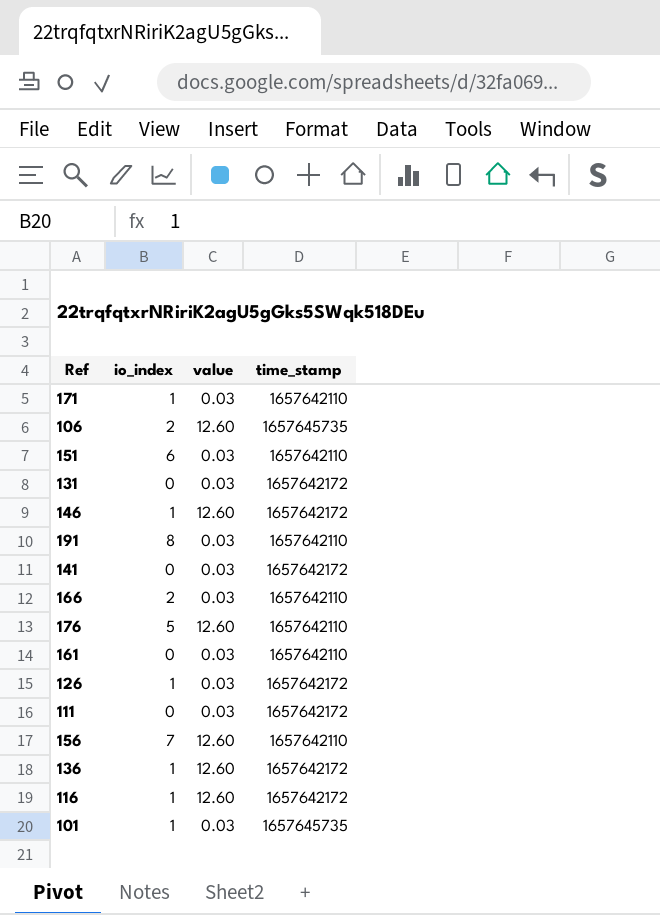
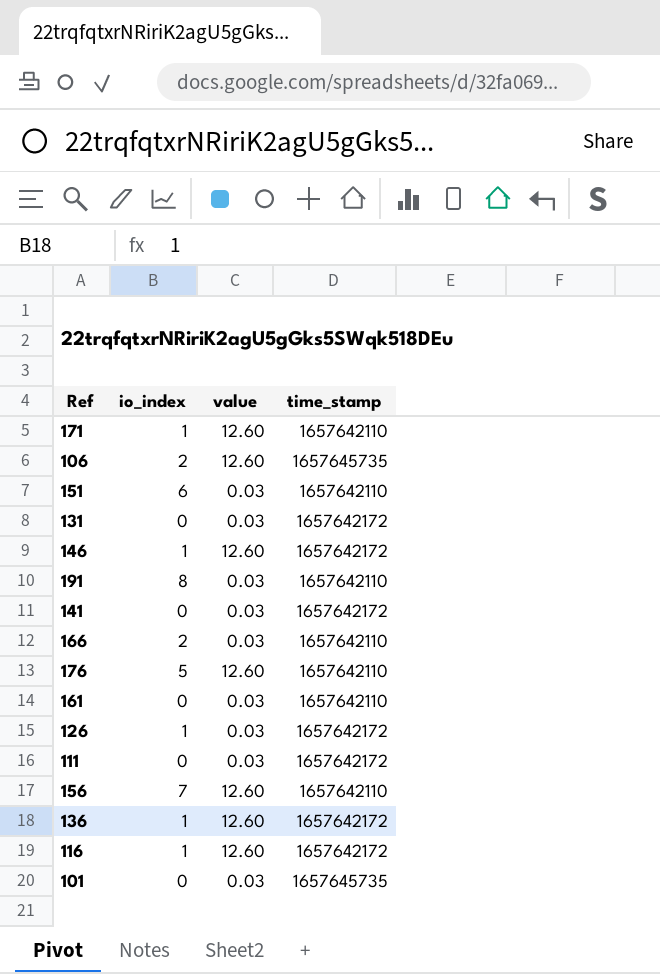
171 | value: 0.03 -> 12.60
101 | io_index: 1 -> 0

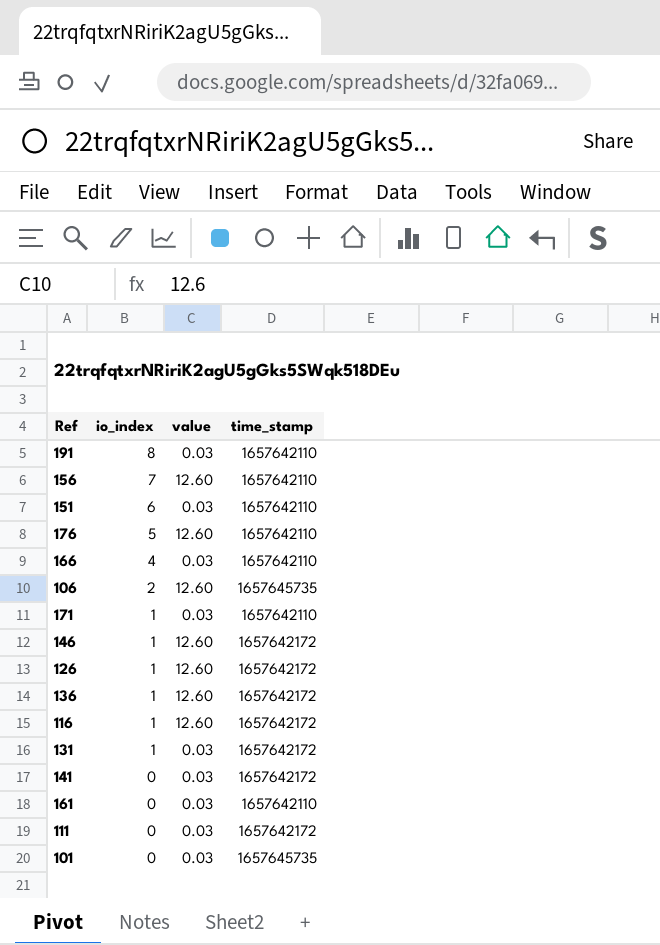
row order: none -> io_index descending
166 | io_index: 2 -> 4
171 | value: 12.60 -> 0.03
126 | value: 0.03 -> 12.60
131 | io_index: 0 -> 1

